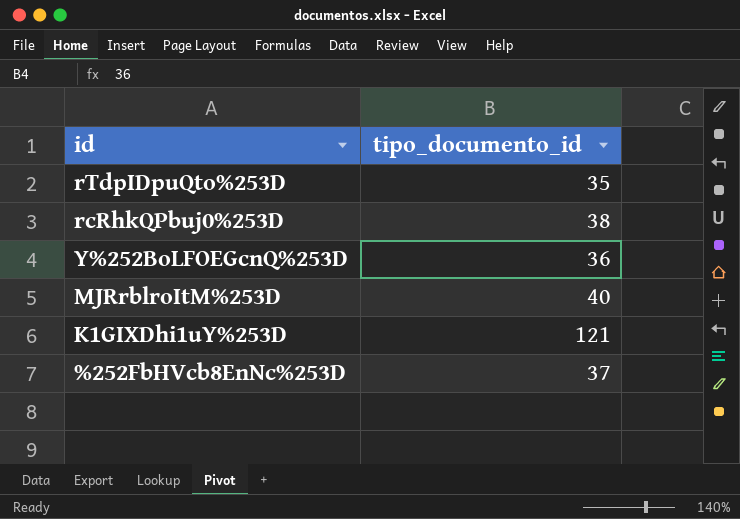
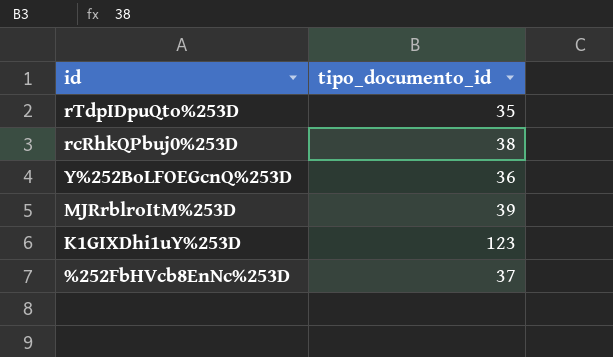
MJRrblroItM%253D | tipo_documento_id: 40 -> 39
K1GIXDhi1uY%253D | tipo_documento_id: 121 -> 123

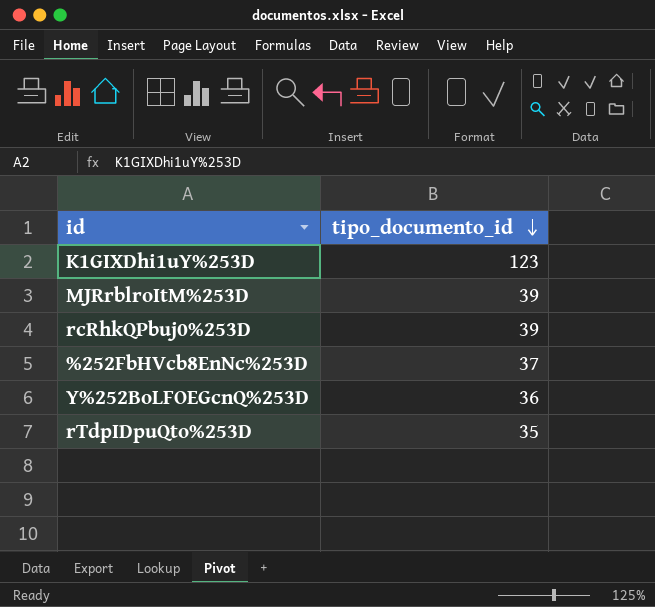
row order: none -> tipo_documento_id descending
rcRhkQPbuj0%253D | tipo_documento_id: 38 -> 39

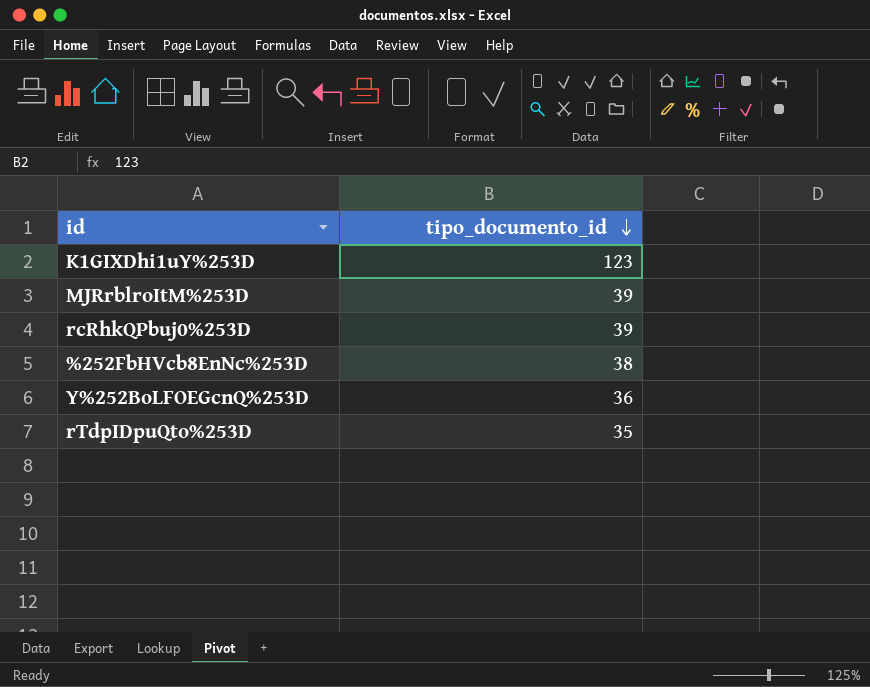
%252FbHVcb8EnNc%253D | tipo_documento_id: 37 -> 38

